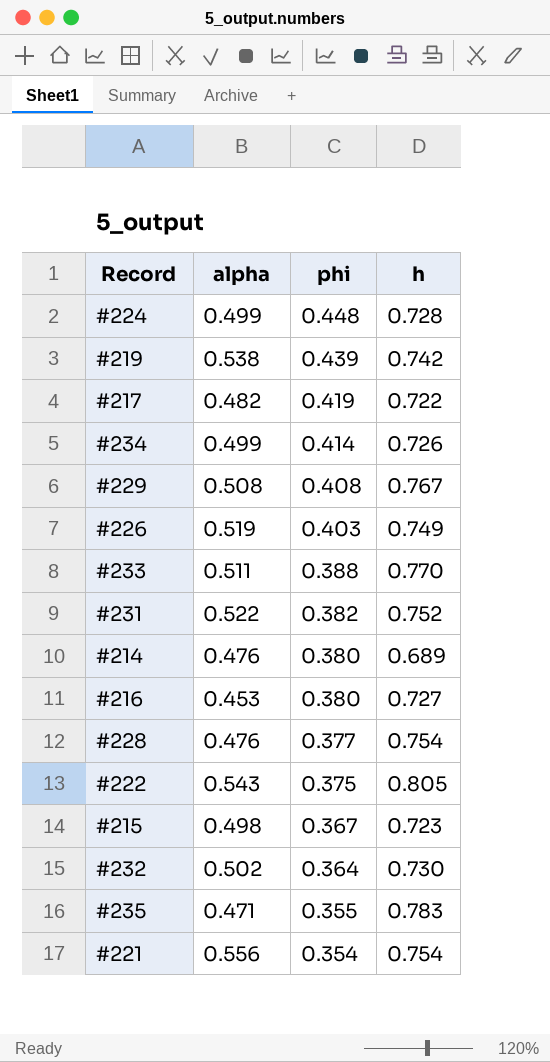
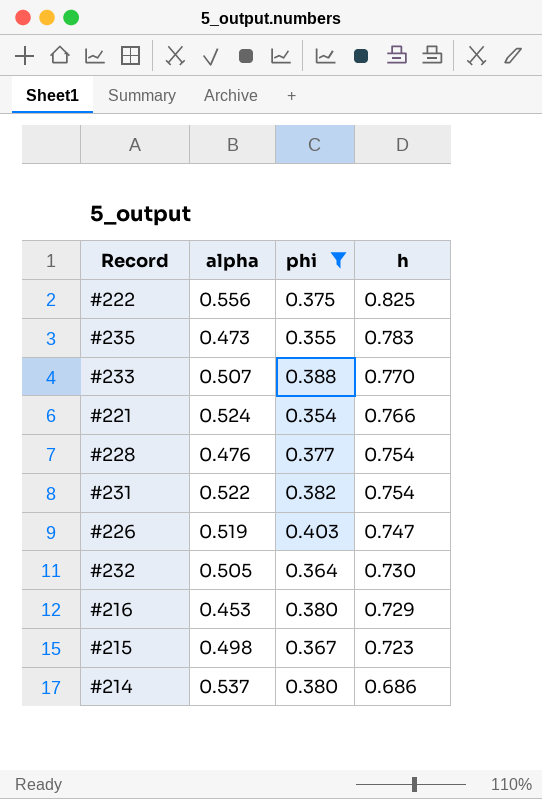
filter: none -> phi <= 0.403
row order: phi descending -> h descending
#222 | alpha: 0.543 -> 0.556
#222 | h: 0.805 -> 0.825
#235 | alpha: 0.471 -> 0.473
#233 | alpha: 0.511 -> 0.507
#221 | alpha: 0.556 -> 0.524
#221 | h: 0.754 -> 0.766
#231 | h: 0.752 -> 0.754
#226 | h: 0.749 -> 0.747
#232 | alpha: 0.502 -> 0.505
#216 | h: 0.727 -> 0.729
#214 | alpha: 0.476 -> 0.537
#214 | h: 0.689 -> 0.686

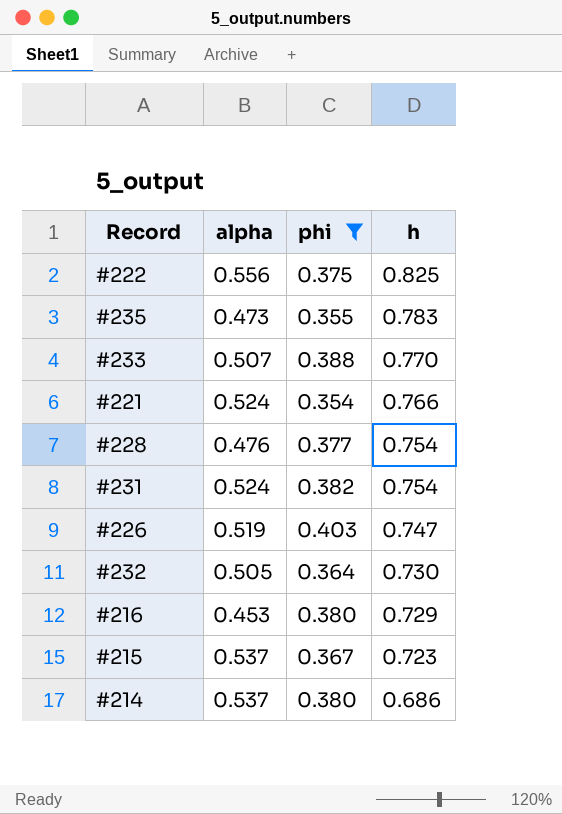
#231 | alpha: 0.522 -> 0.524
#215 | alpha: 0.498 -> 0.537

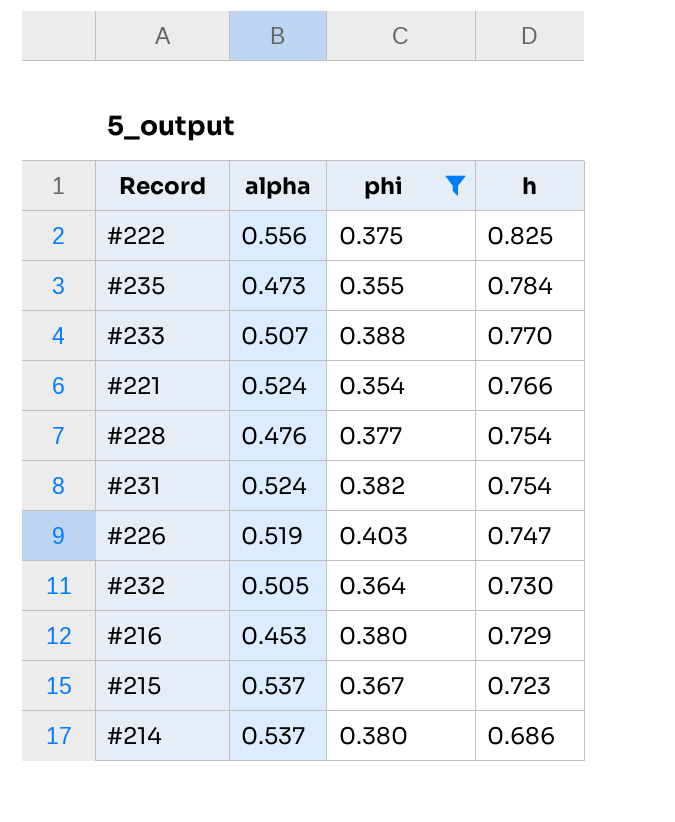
#235 | h: 0.783 -> 0.784

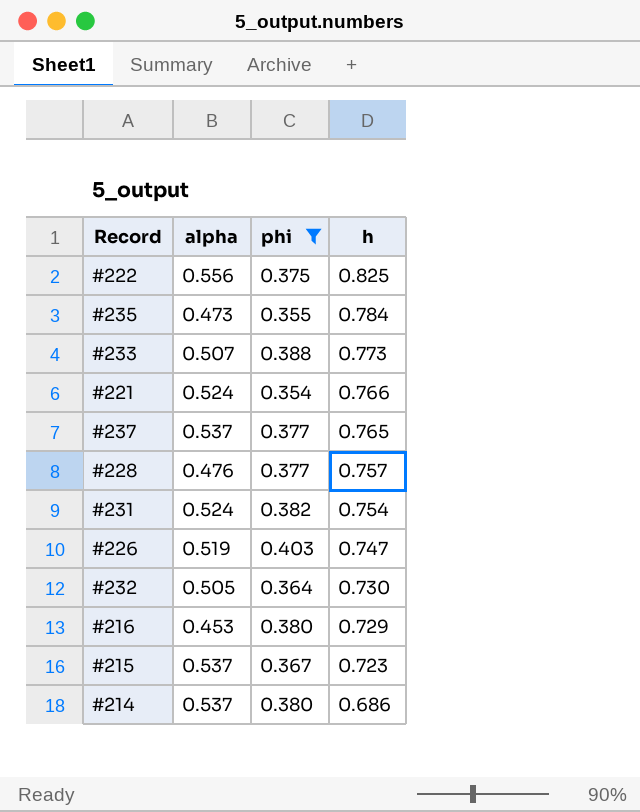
#233 | h: 0.770 -> 0.773
row #237: none -> 0.537 | 0.377 | 0.765
#228 | h: 0.754 -> 0.757

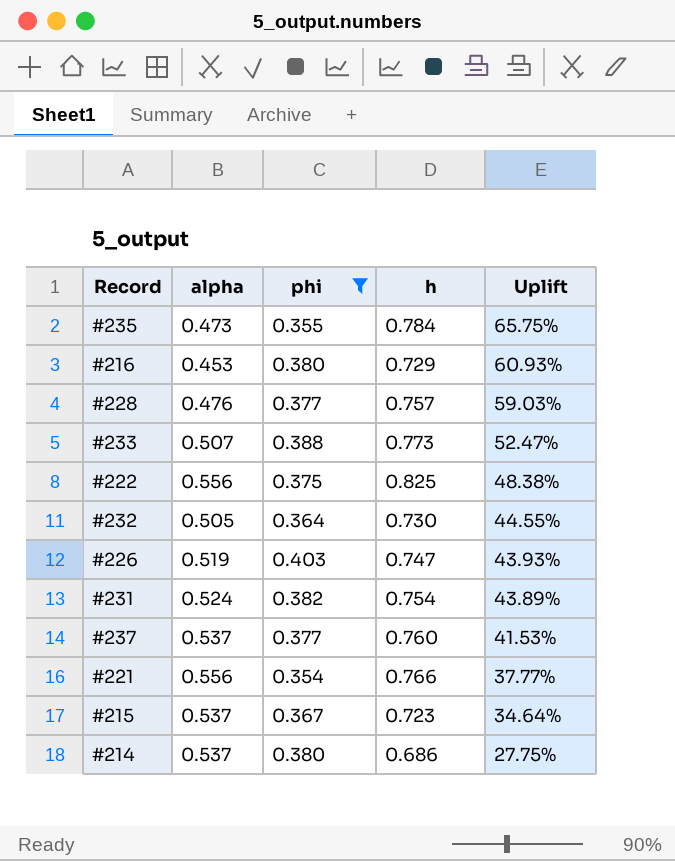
row order: h descending -> Uplift descending
column Uplift | formula: none -> ([h] - [alpha]) / [alpha]
#237 | h: 0.765 -> 0.760
#221 | alpha: 0.524 -> 0.556

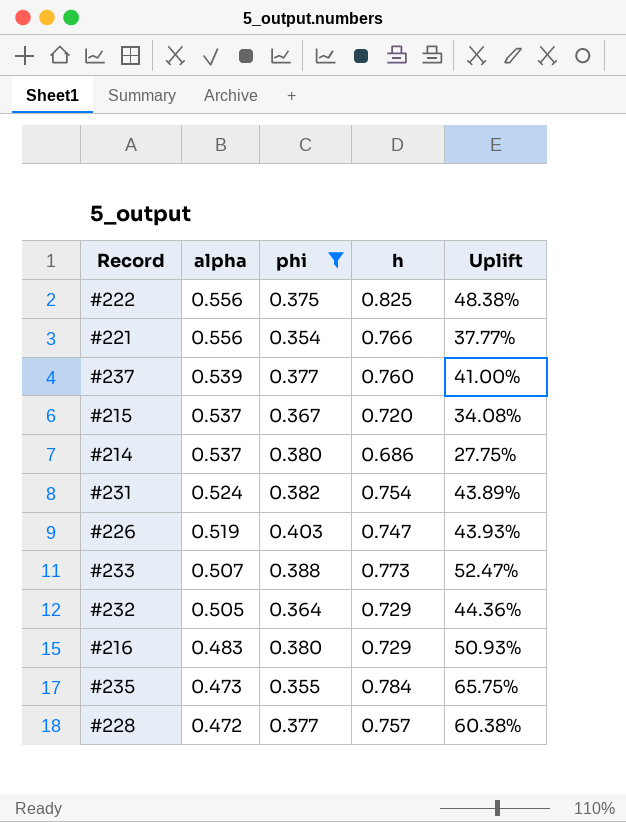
row order: Uplift descending -> alpha descending
#237 | alpha: 0.537 -> 0.539
#237 | Uplift: 41.53% -> 41.00%
#215 | h: 0.723 -> 0.720
#215 | Uplift: 34.64% -> 34.08%
#232 | h: 0.730 -> 0.729
#232 | Uplift: 44.55% -> 44.36%
#216 | alpha: 0.453 -> 0.483
#216 | Uplift: 60.93% -> 50.93%
#228 | alpha: 0.476 -> 0.472
#228 | Uplift: 59.03% -> 60.38%

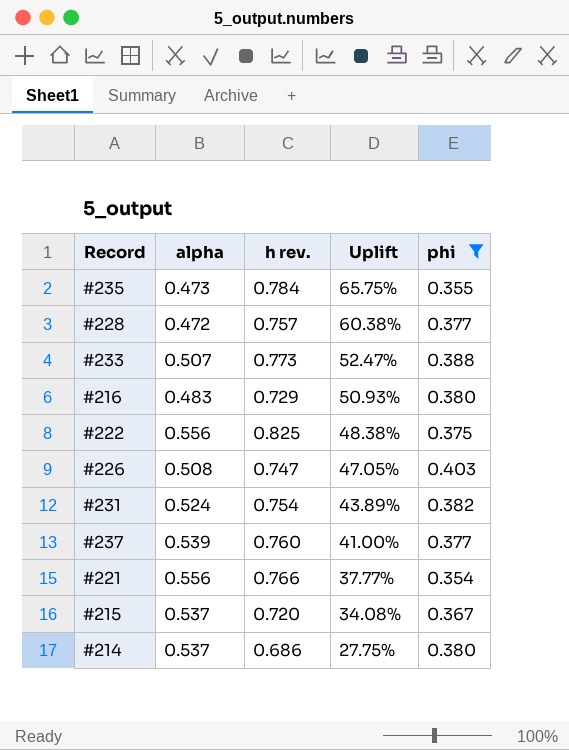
row order: alpha descending -> Uplift descending
column name: h -> h rev.
column phi | position: 3 -> 5
row #232: 0.505 | 0.364 | 0.729 | 44.36% -> none
#226 | alpha: 0.519 -> 0.508
#226 | Uplift: 43.93% -> 47.05%

